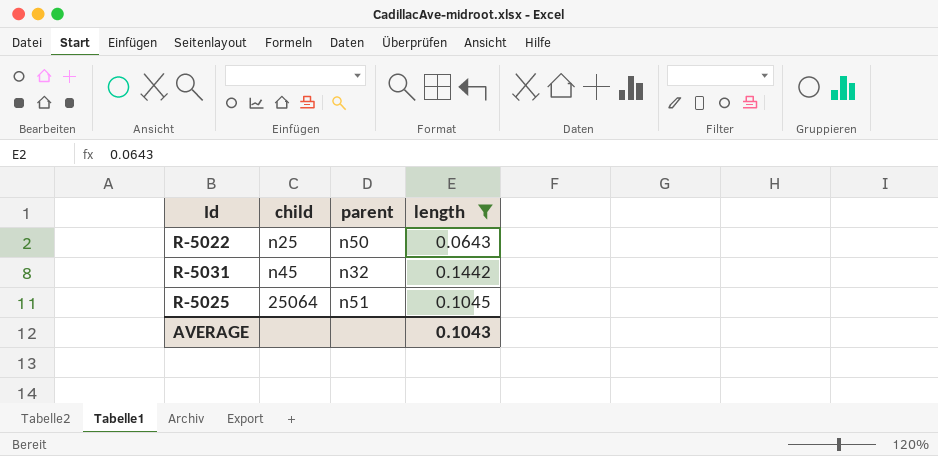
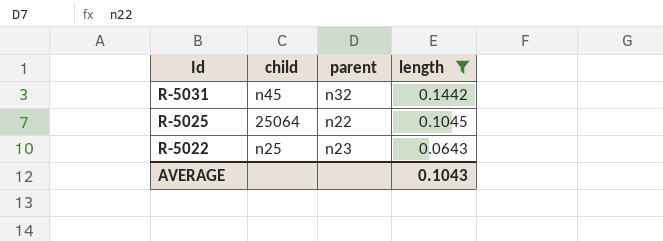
row order: none -> Id descending
R-5025 | parent: n51 -> n22
R-5022 | parent: n50 -> n23

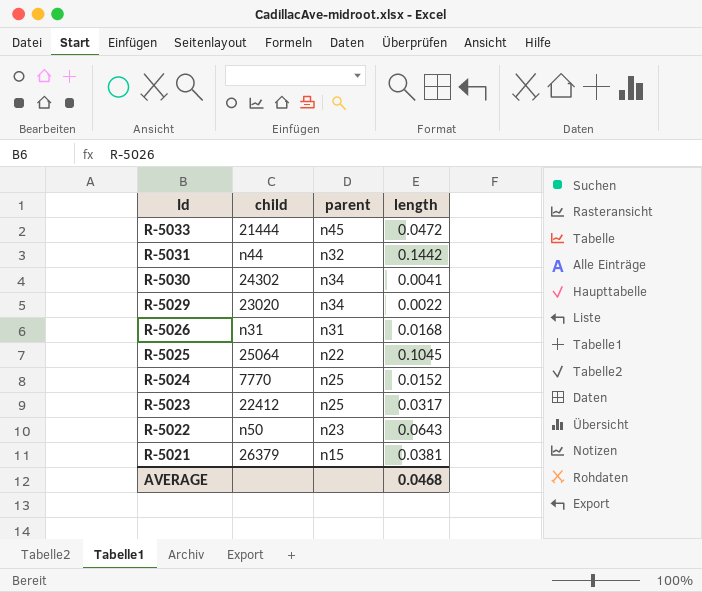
filter: length >= 0.0643 -> none
R-5031 | child: n45 -> n44
R-5022 | child: n25 -> n50
AVERAGE | length: 0.1043 -> 0.0468

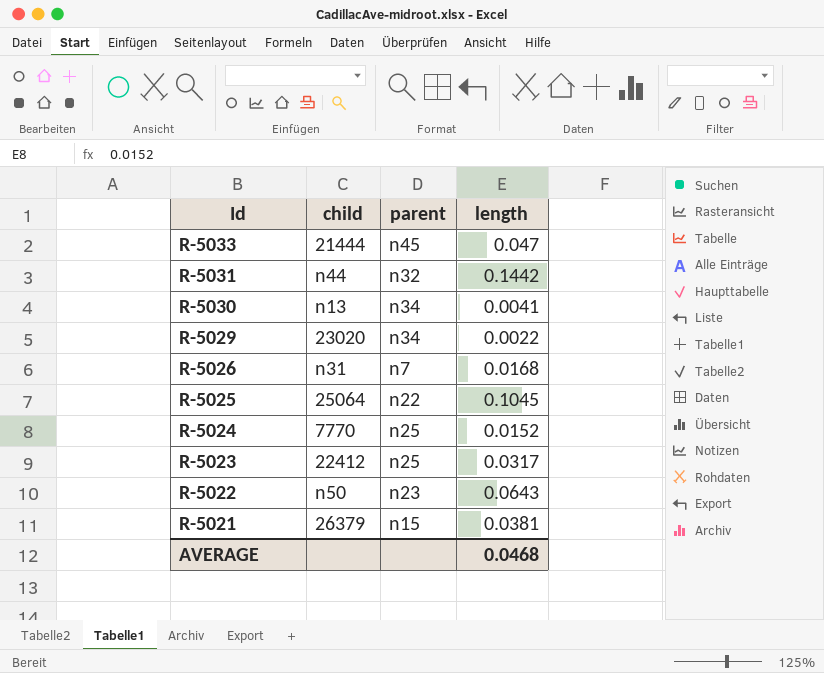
R-5033 | length: 0.0472 -> 0.047
R-5030 | child: 24302 -> n13
R-5026 | parent: n31 -> n7

